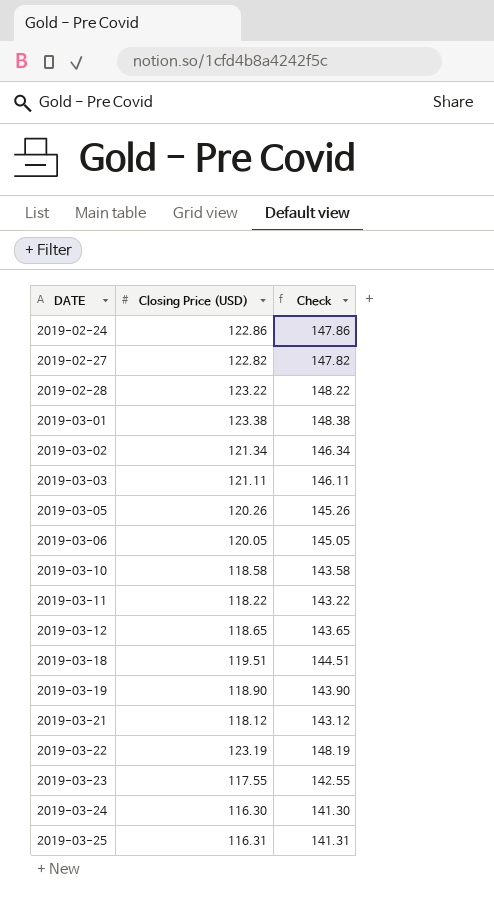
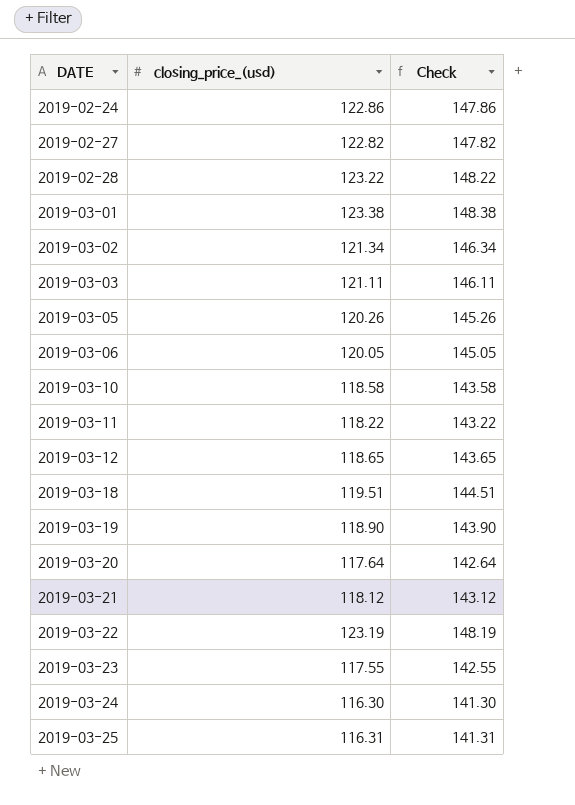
column name: Closing Price (USD) -> closing_price_(usd)
row 2019-03-20: none -> 117.64 | 142.64

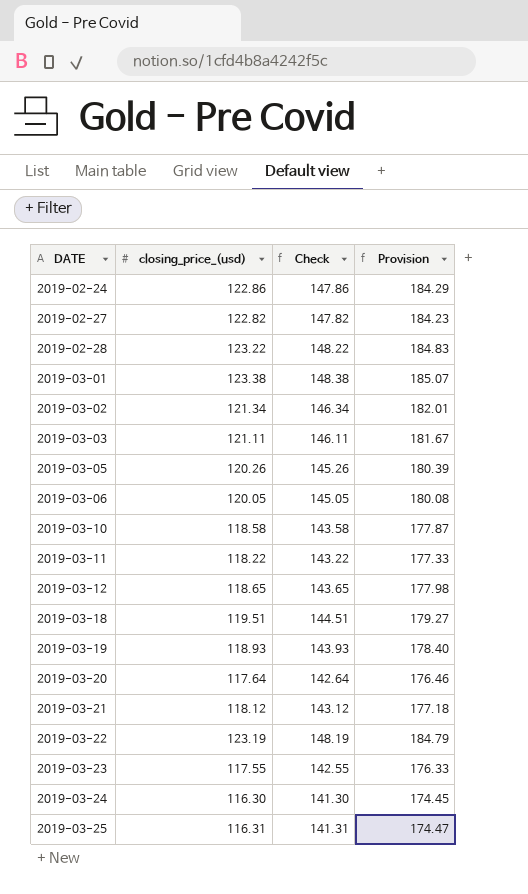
column Provision | formula: none -> [closing_price_(usd)] * 1.5
2019-03-19 | closing_price_(usd): 118.90 -> 118.93
2019-03-19 | Check: 143.90 -> 143.93

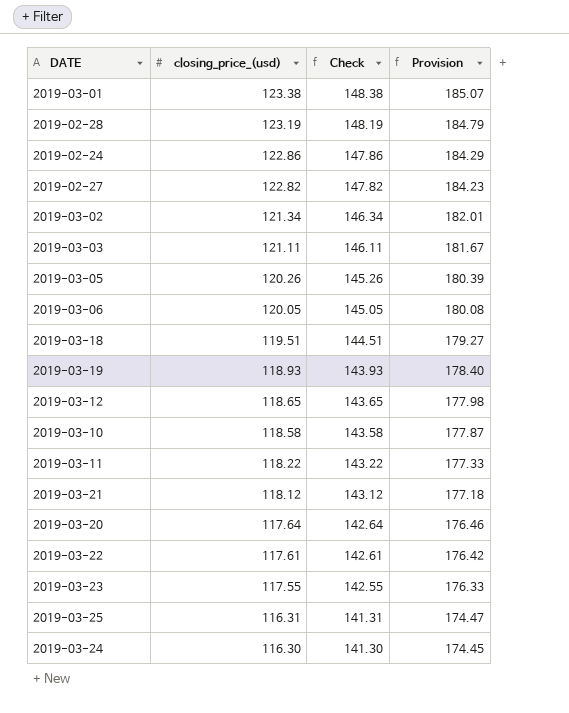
row order: DATE ascending -> closing_price_(usd) descending
2019-02-28 | closing_price_(usd): 123.22 -> 123.19
2019-02-28 | Check: 148.22 -> 148.19
2019-02-28 | Provision: 184.83 -> 184.79
2019-03-22 | closing_price_(usd): 123.19 -> 117.61
2019-03-22 | Check: 148.19 -> 142.61
2019-03-22 | Provision: 184.79 -> 176.42

